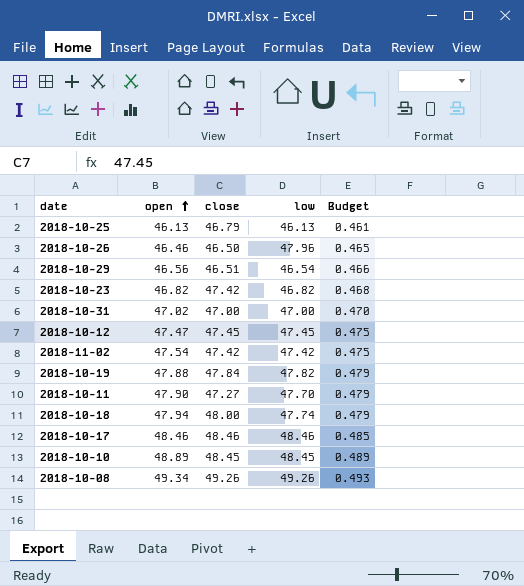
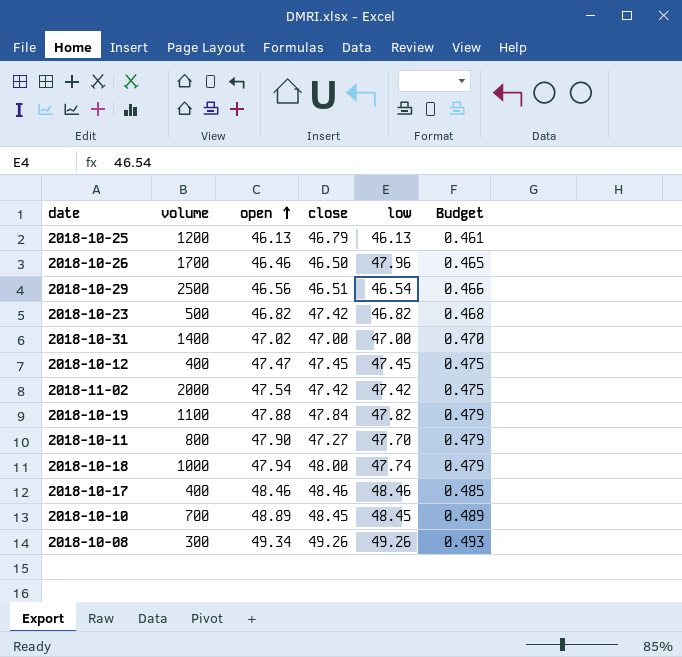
column volume | position: none -> 2

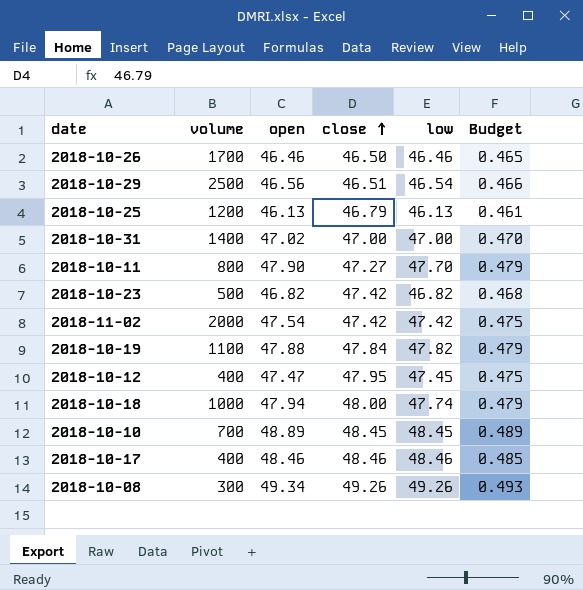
row order: open ascending -> close ascending
2018-10-26 | low: 47.96 -> 46.46
2018-10-12 | close: 47.45 -> 47.95

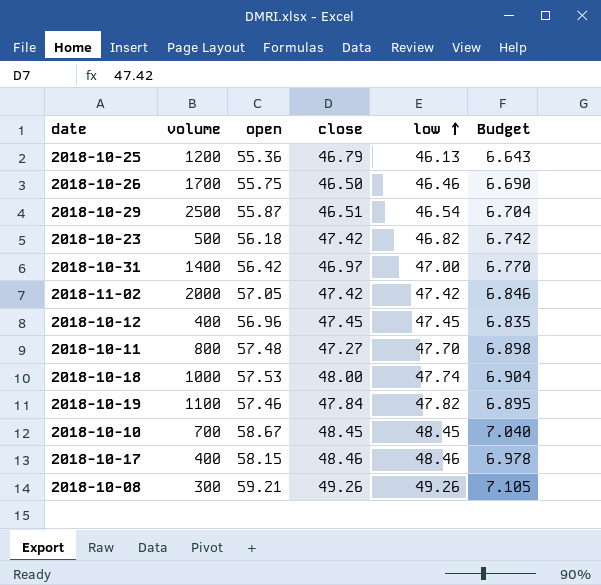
row order: close ascending -> low ascending
column Budget | formula: [open] * 0.01 -> [open] * 0.12
2018-10-25 | open: 46.13 -> 55.36
2018-10-26 | open: 46.46 -> 55.75
2018-10-29 | open: 46.56 -> 55.87
2018-10-23 | open: 46.82 -> 56.18
2018-10-31 | open: 47.02 -> 56.42
2018-10-31 | close: 47.00 -> 46.97
2018-11-02 | open: 47.54 -> 57.05
2018-10-12 | open: 47.47 -> 56.96
2018-10-12 | close: 47.95 -> 47.45
2018-10-11 | open: 47.90 -> 57.48
2018-10-18 | open: 47.94 -> 57.53
2018-10-19 | open: 47.88 -> 57.46
2018-10-10 | open: 48.89 -> 58.67
2018-10-17 | open: 48.46 -> 58.15
2018-10-08 | open: 49.34 -> 59.21

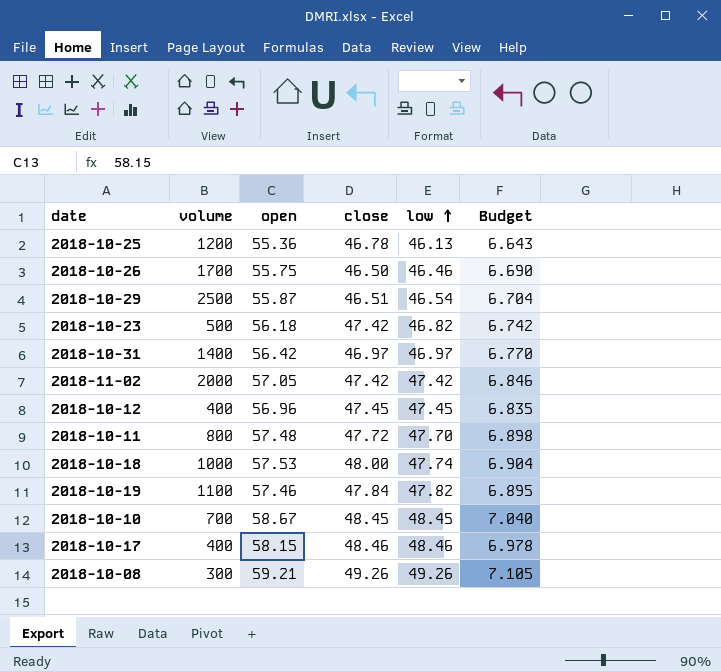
2018-10-25 | close: 46.79 -> 46.78
2018-10-31 | low: 47.00 -> 46.97
2018-10-11 | close: 47.27 -> 47.72

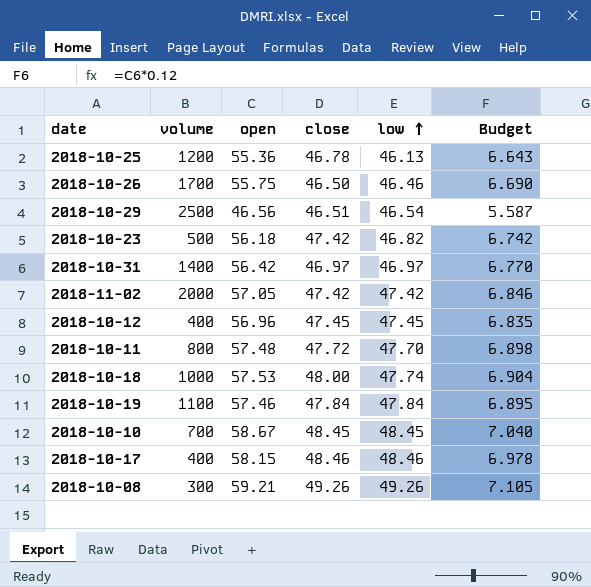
2018-10-29 | open: 55.87 -> 46.56
2018-10-29 | Budget: 6.704 -> 5.587
2018-10-19 | low: 47.82 -> 47.84

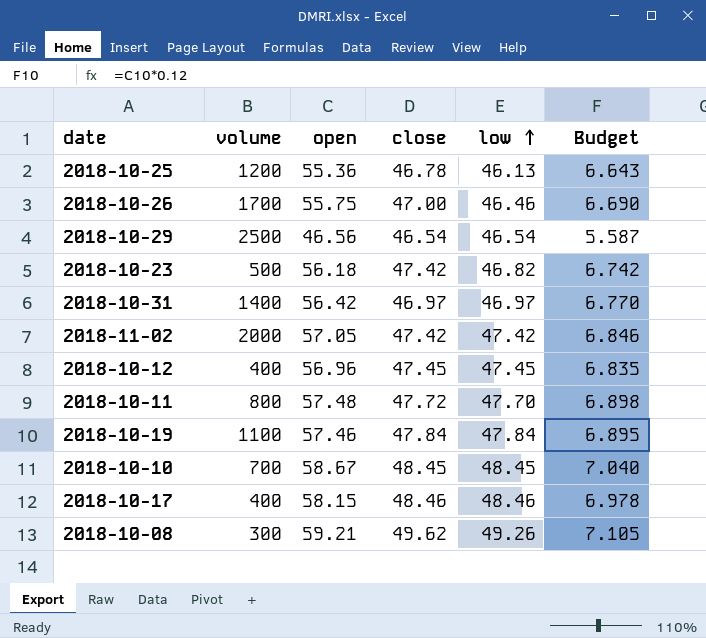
row 2018-10-18: 1000 | 57.53 | 48.00 | 47.74 | 6.904 -> none
2018-10-26 | close: 46.50 -> 47.00
2018-10-29 | close: 46.51 -> 46.54
2018-10-08 | close: 49.26 -> 49.62

